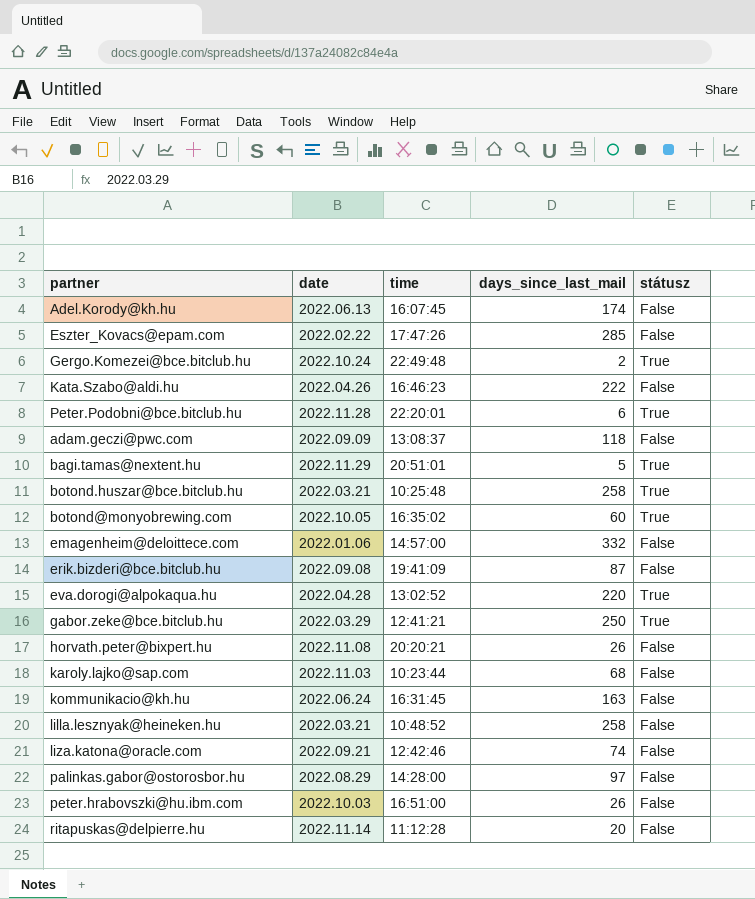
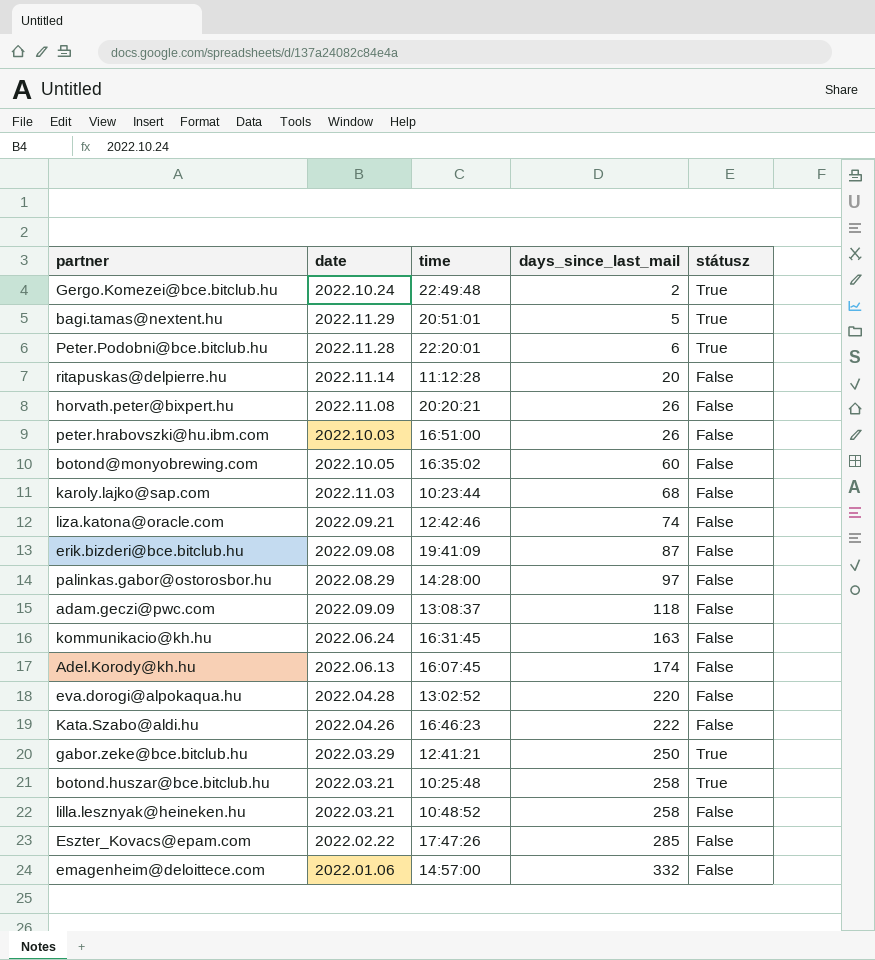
row order: none -> days_since_last_mail ascending
botond@monyobrewing.com | státusz: True -> False
eva.dorogi@alpokaqua.hu | státusz: True -> False

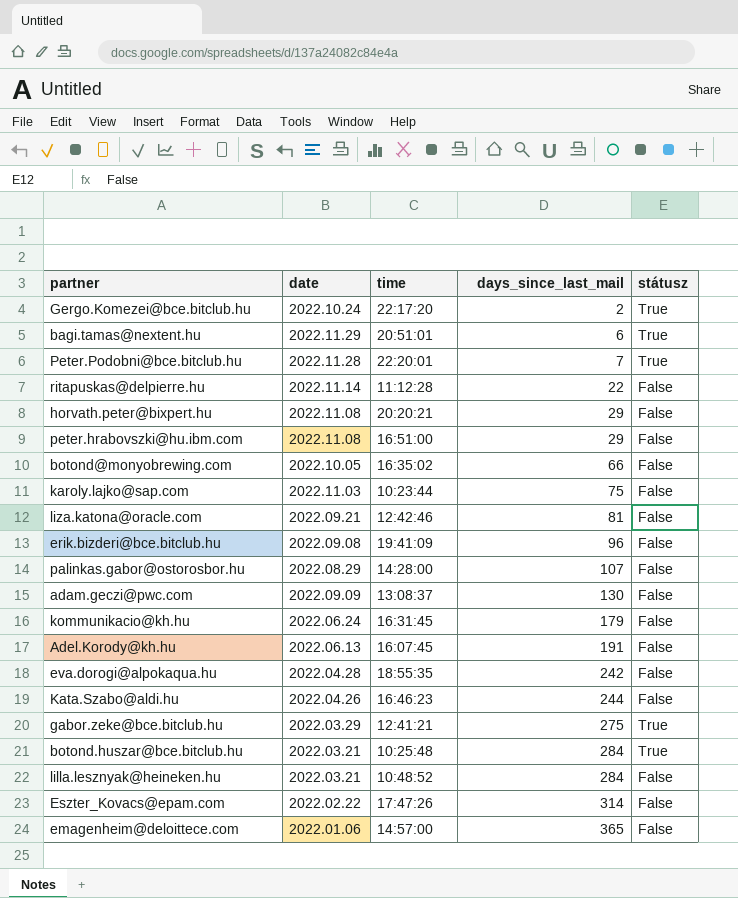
Gergo.Komezei@bce.bitclub.hu | time: 22:49:48 -> 22:17:20
bagi.tamas@nextent.hu | days_since_last_mail: 5 -> 6
Peter.Podobni@bce.bitclub.hu | days_since_last_mail: 6 -> 7
ritapuskas@delpierre.hu | days_since_last_mail: 20 -> 22
horvath.peter@bixpert.hu | days_since_last_mail: 26 -> 29
peter.hrabovszki@hu.ibm.com | date: 2022.10.03 -> 2022.11.08
peter.hrabovszki@hu.ibm.com | days_since_last_mail: 26 -> 29
botond@monyobrewing.com | days_since_last_mail: 60 -> 66
karoly.lajko@sap.com | days_since_last_mail: 68 -> 75
liza.katona@oracle.com | days_since_last_mail: 74 -> 81
erik.bizderi@bce.bitclub.hu | days_since_last_mail: 87 -> 96
palinkas.gabor@ostorosbor.hu | days_since_last_mail: 97 -> 107
adam.geczi@pwc.com | days_since_last_mail: 118 -> 130
kommunikacio@kh.hu | days_since_last_mail: 163 -> 179
Adel.Korody@kh.hu | days_since_last_mail: 174 -> 191
eva.dorogi@alpokaqua.hu | time: 13:02:52 -> 18:55:35
eva.dorogi@alpokaqua.hu | days_since_last_mail: 220 -> 242
Kata.Szabo@aldi.hu | days_since_last_mail: 222 -> 244
gabor.zeke@bce.bitclub.hu | days_since_last_mail: 250 -> 275
botond.huszar@bce.bitclub.hu | days_since_last_mail: 258 -> 284
lilla.lesznyak@heineken.hu | days_since_last_mail: 258 -> 284
Eszter_Kovacs@epam.com | days_since_last_mail: 285 -> 314
emagenheim@deloittece.com | days_since_last_mail: 332 -> 365

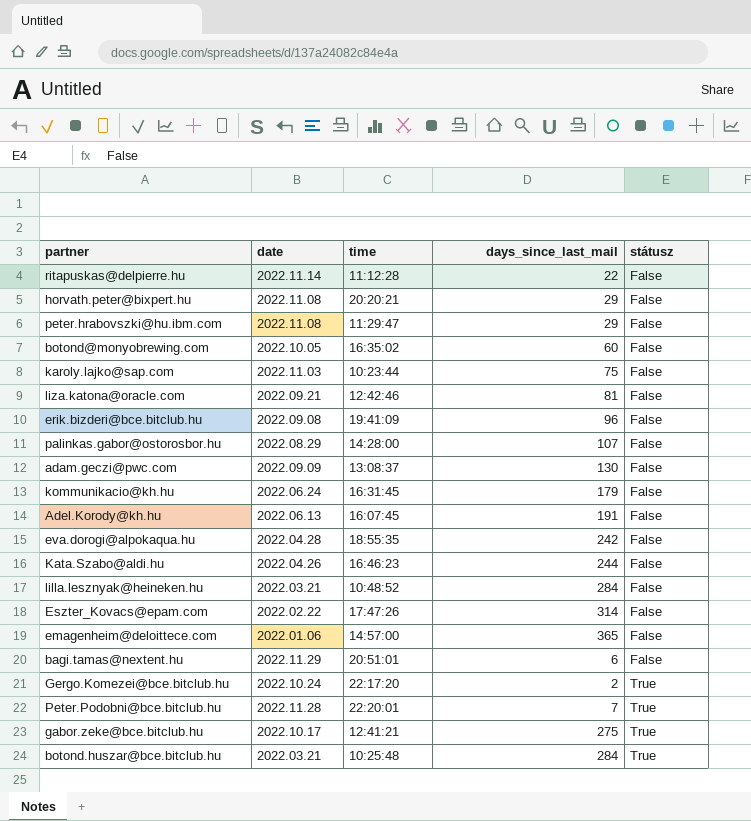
row order: days_since_last_mail ascending -> státusz ascending
peter.hrabovszki@hu.ibm.com | time: 16:51:00 -> 11:29:47
botond@monyobrewing.com | days_since_last_mail: 66 -> 60
bagi.tamas@nextent.hu | státusz: True -> False
gabor.zeke@bce.bitclub.hu | date: 2022.03.29 -> 2022.10.17

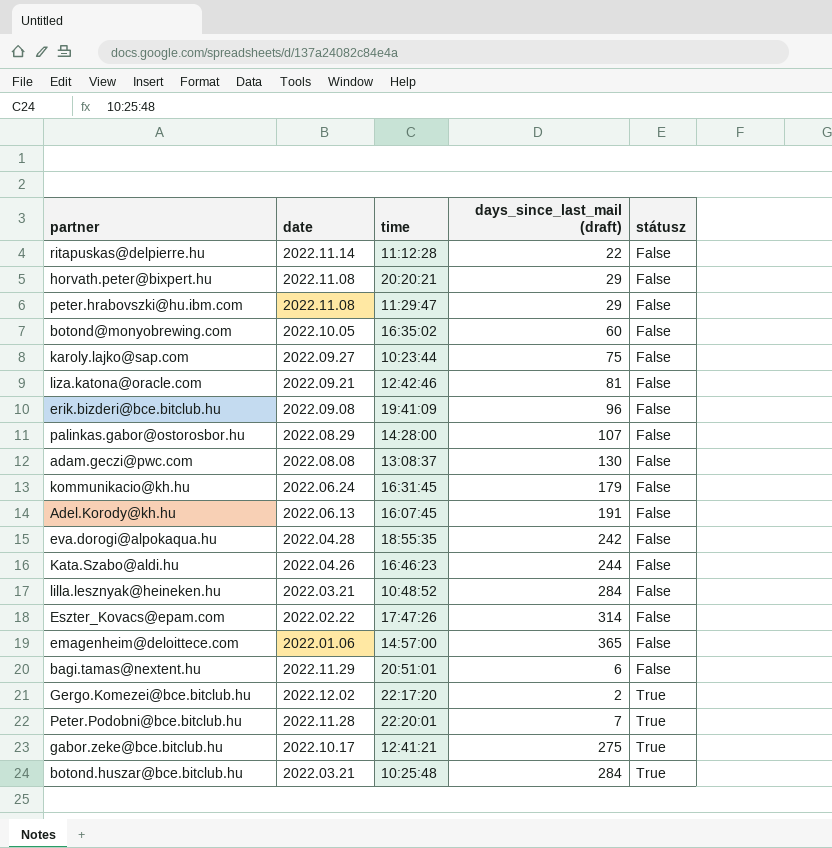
column name: days_since_last_mail -> days_since_last_mail (draft)
karoly.lajko@sap.com | date: 2022.11.03 -> 2022.09.27
adam.geczi@pwc.com | date: 2022.09.09 -> 2022.08.08
Gergo.Komezei@bce.bitclub.hu | date: 2022.10.24 -> 2022.12.02

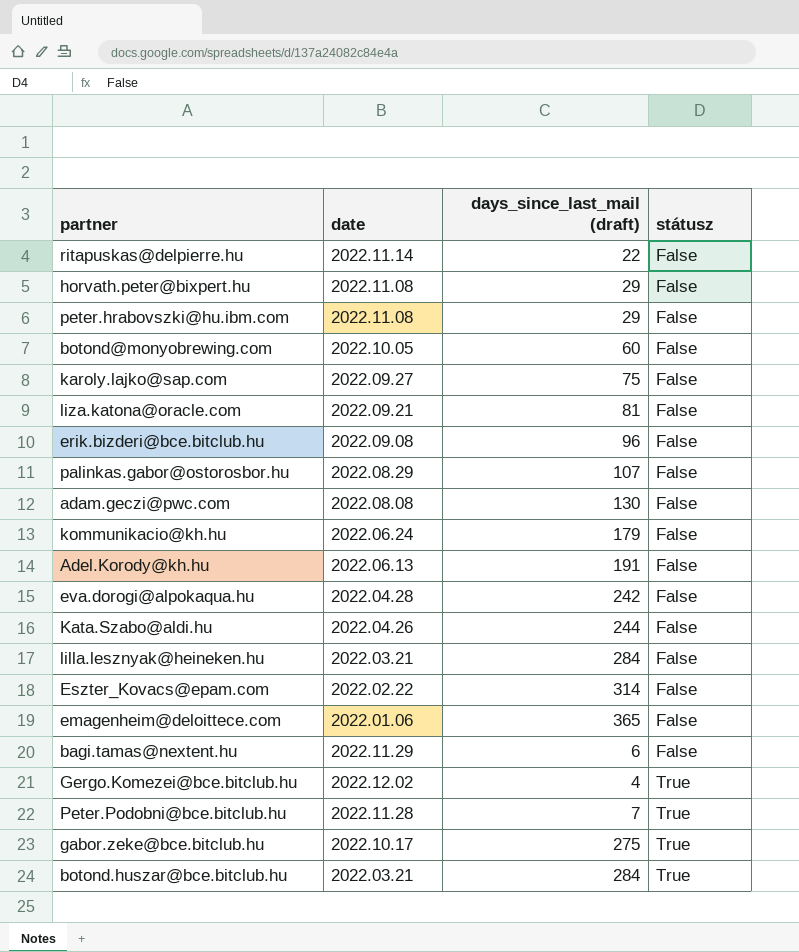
column time | position: 3 -> none
Gergo.Komezei@bce.bitclub.hu | days_since_last_mail (draft): 2 -> 4

